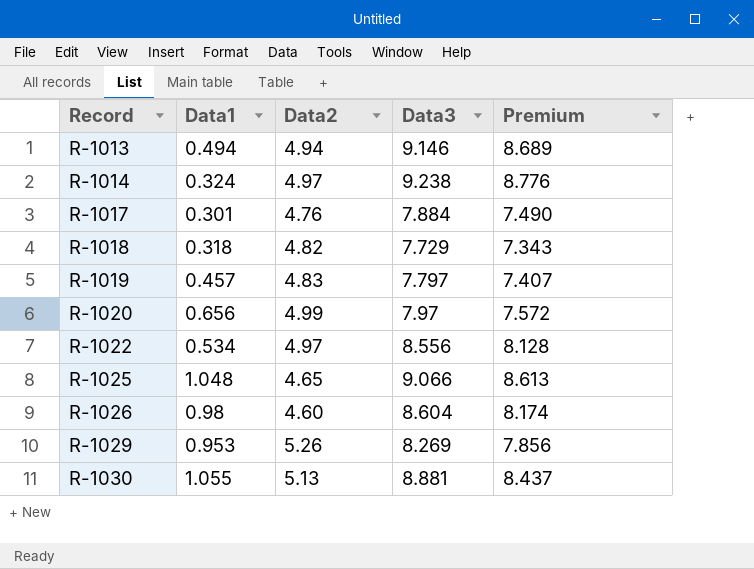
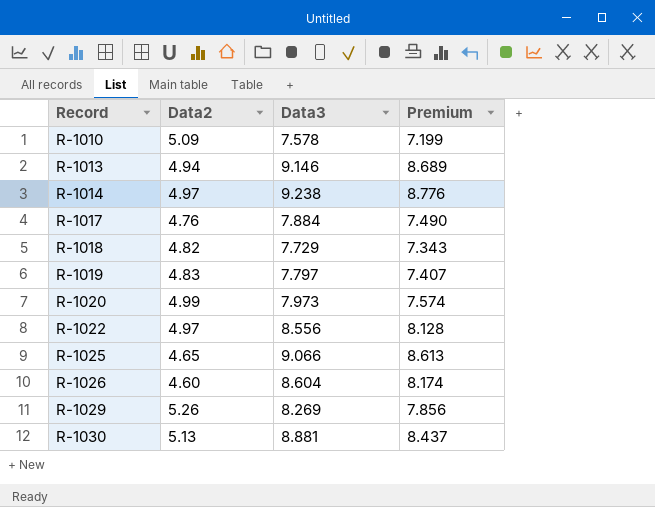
column Data1 | position: 2 -> none
row R-1010: none -> 5.09 | 7.578 | 7.199
R-1020 | Data3: 7.97 -> 7.973
R-1020 | Premium: 7.572 -> 7.574

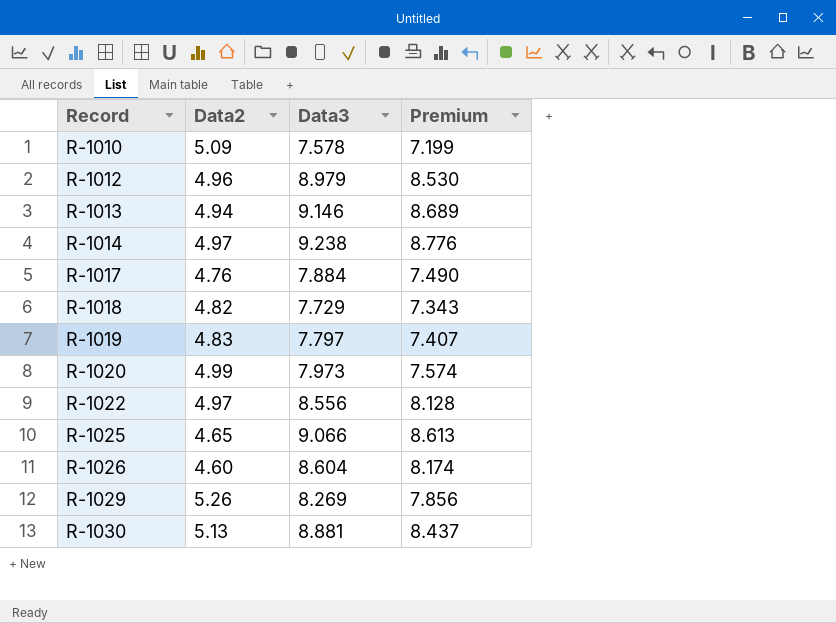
row R-1012: none -> 4.96 | 8.979 | 8.530

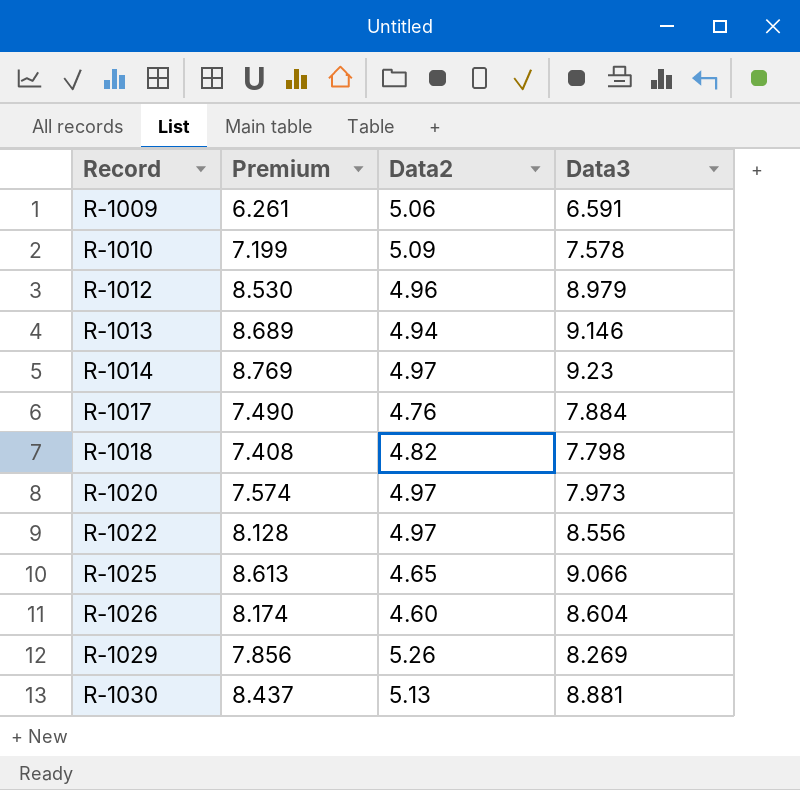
column Premium | position: 4 -> 2
row R-1019: 4.83 | 7.797 | 7.407 -> none
row R-1009: none -> 6.261 | 5.06 | 6.591
R-1014 | Premium: 8.776 -> 8.769
R-1014 | Data3: 9.238 -> 9.23
R-1018 | Premium: 7.343 -> 7.408
R-1018 | Data3: 7.729 -> 7.798
R-1020 | Data2: 4.99 -> 4.97

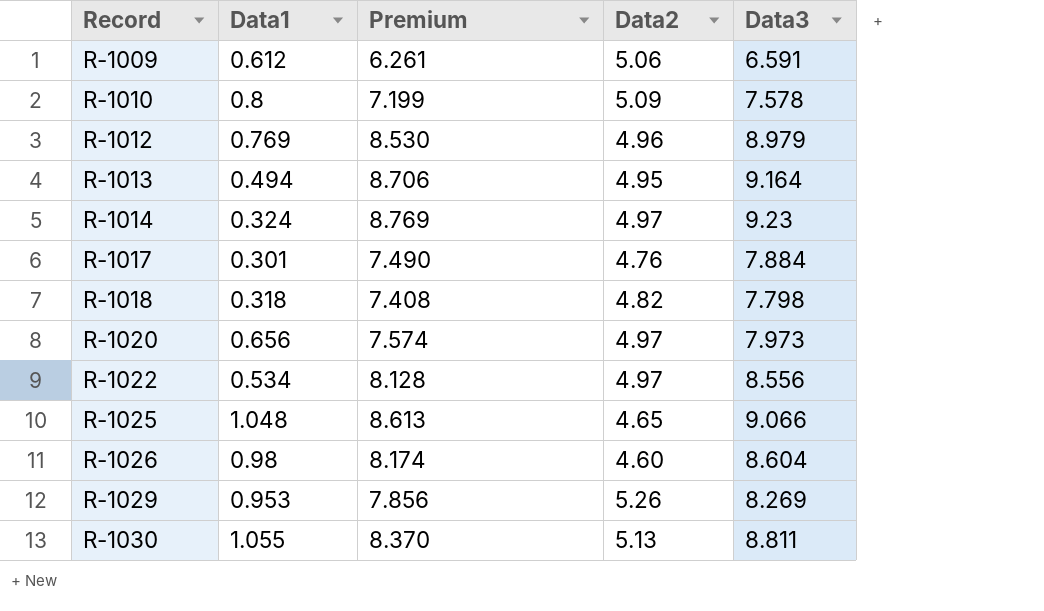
column Data1 | position: none -> 2
R-1013 | Premium: 8.689 -> 8.706
R-1013 | Data2: 4.94 -> 4.95
R-1013 | Data3: 9.146 -> 9.164
R-1030 | Premium: 8.437 -> 8.370
R-1030 | Data3: 8.881 -> 8.811

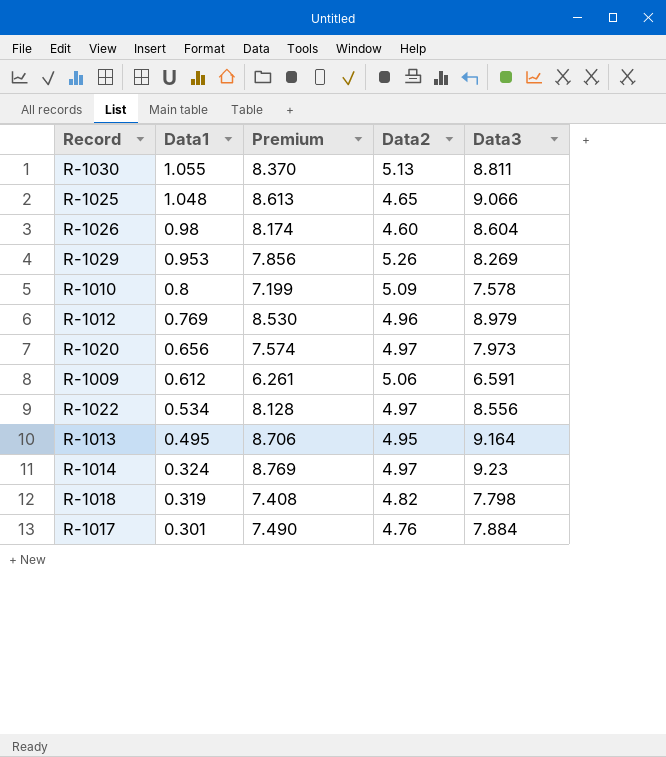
row order: Record ascending -> Data1 descending
R-1013 | Data1: 0.494 -> 0.495
R-1018 | Data1: 0.318 -> 0.319

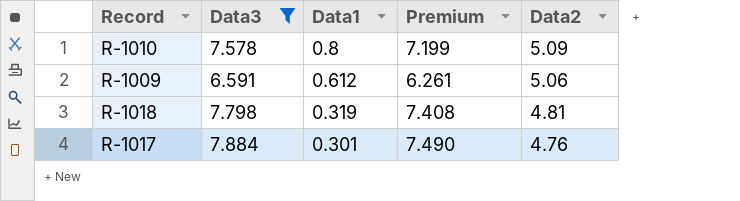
filter: none -> Data3 <= 7.884
column Data3 | position: 5 -> 2
R-1018 | Data2: 4.82 -> 4.81

